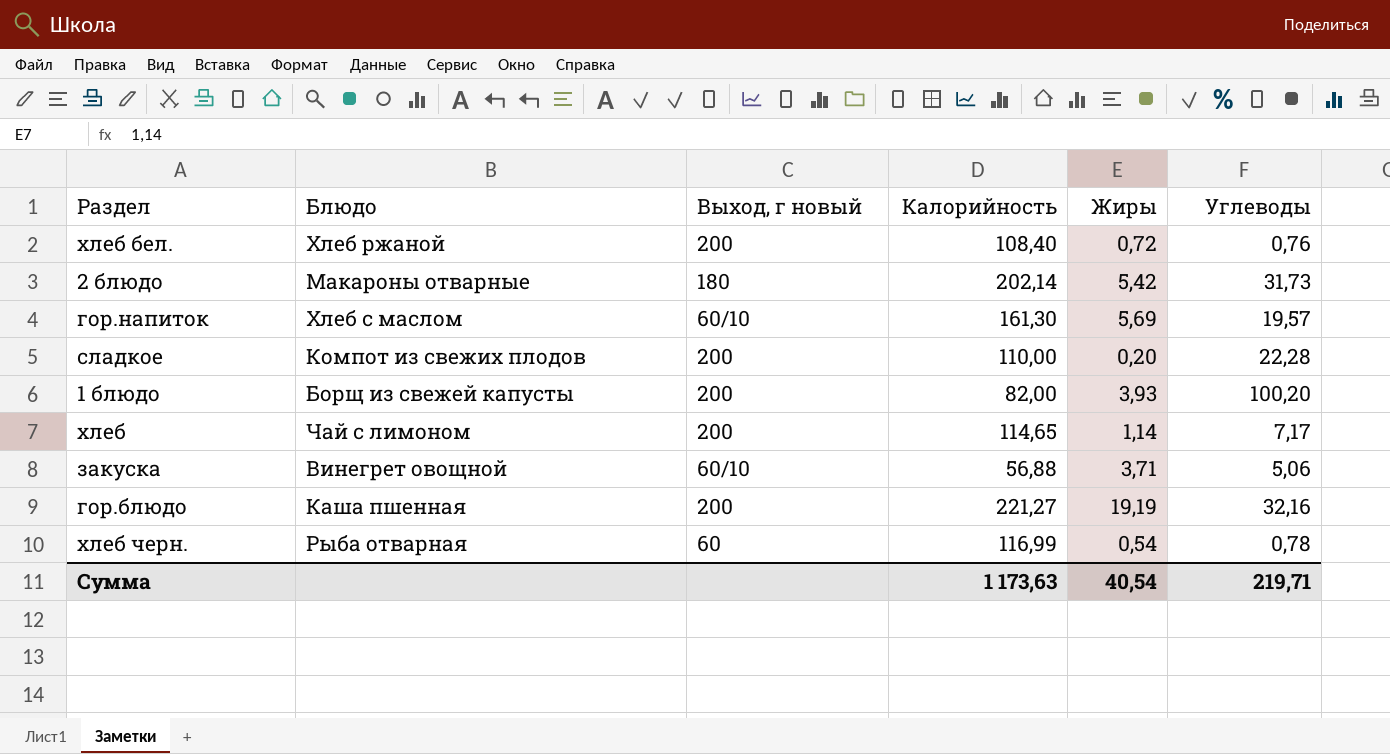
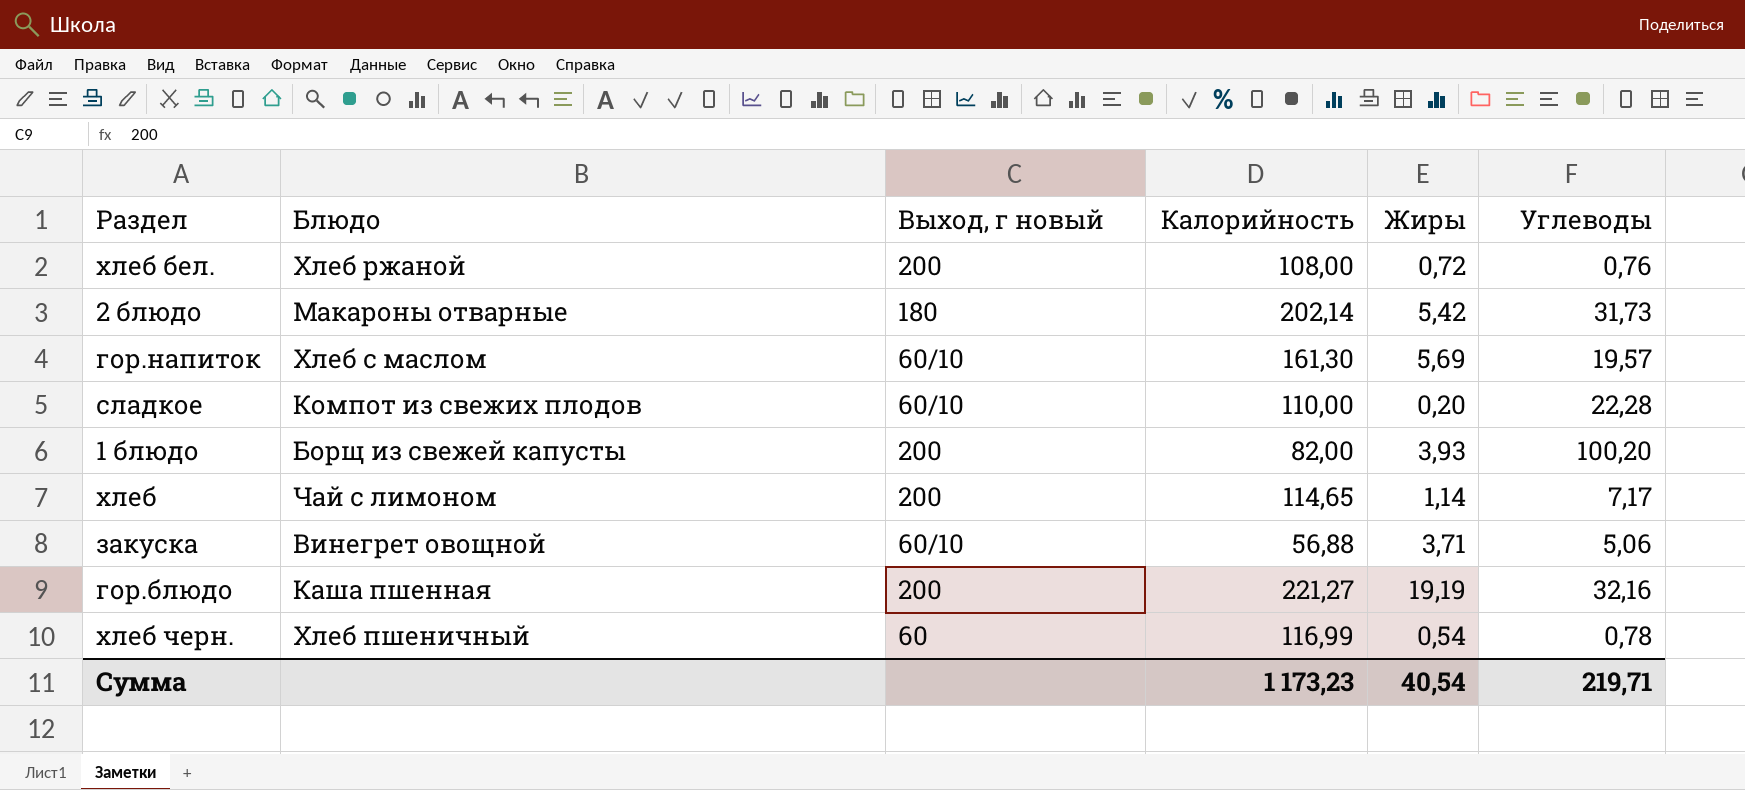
хлеб бел. | Калорийность: 108,40 -> 108,00
сладкое | Выход, г новый: 200 -> 60/10
хлеб черн. | Блюдо: Рыба отварная -> Хлеб пшеничный
Сумма | Калорийность: 1 173,63 -> 1 173,23

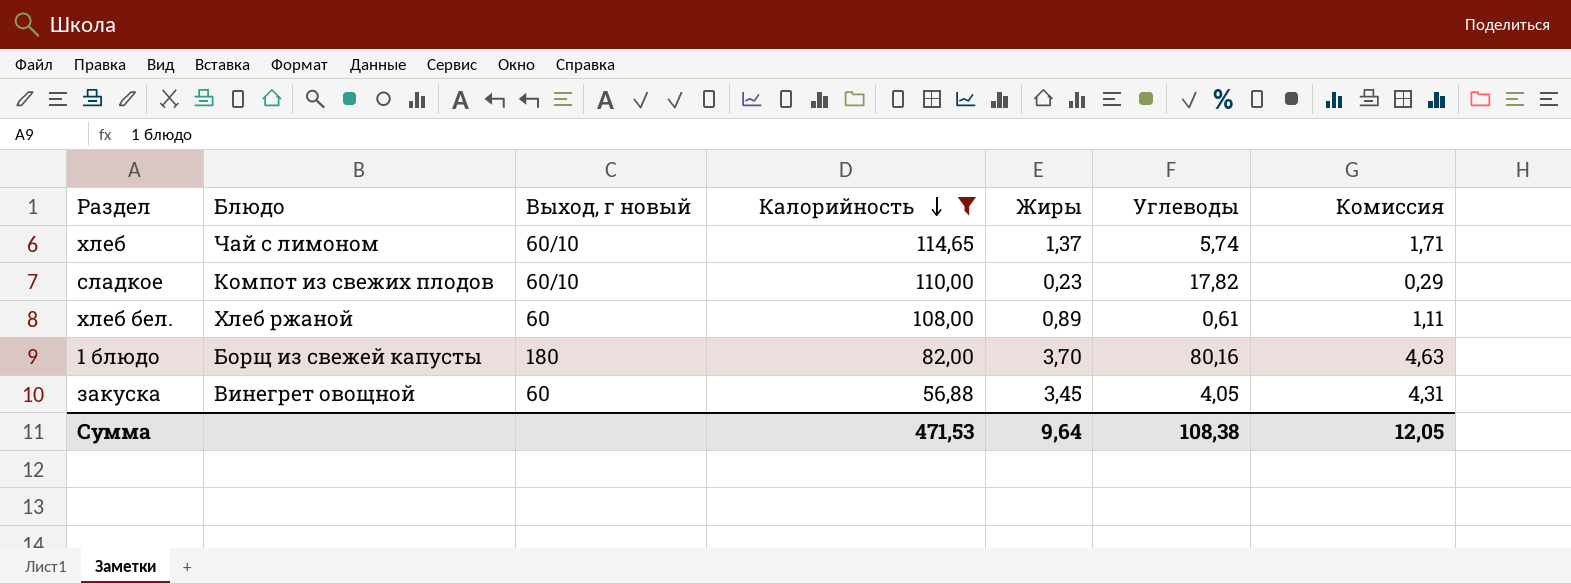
filter: none -> Калорийность <= 114,65
row order: none -> Калорийность descending
column Комиссия | formula: none -> [Жиры] * 1,25
хлеб | Выход, г новый: 200 -> 60/10
хлеб | Жиры: 1,14 -> 1,37
хлеб | Углеводы: 7,17 -> 5,74
сладкое | Жиры: 0,20 -> 0,23
сладкое | Углеводы: 22,28 -> 17,82
хлеб бел. | Выход, г новый: 200 -> 60
хлеб бел. | Жиры: 0,72 -> 0,89
хлеб бел. | Углеводы: 0,76 -> 0,61
1 блюдо | Выход, г новый: 200 -> 180
1 блюдо | Жиры: 3,93 -> 3,70
1 блюдо | Углеводы: 100,20 -> 80,16
закуска | Выход, г новый: 60/10 -> 60
закуска | Жиры: 3,71 -> 3,45
закуска | Углеводы: 5,06 -> 4,05
Сумма | Калорийность: 1 173,23 -> 471,53
Сумма | Жиры: 40,54 -> 9,64
Сумма | Углеводы: 219,71 -> 108,38

